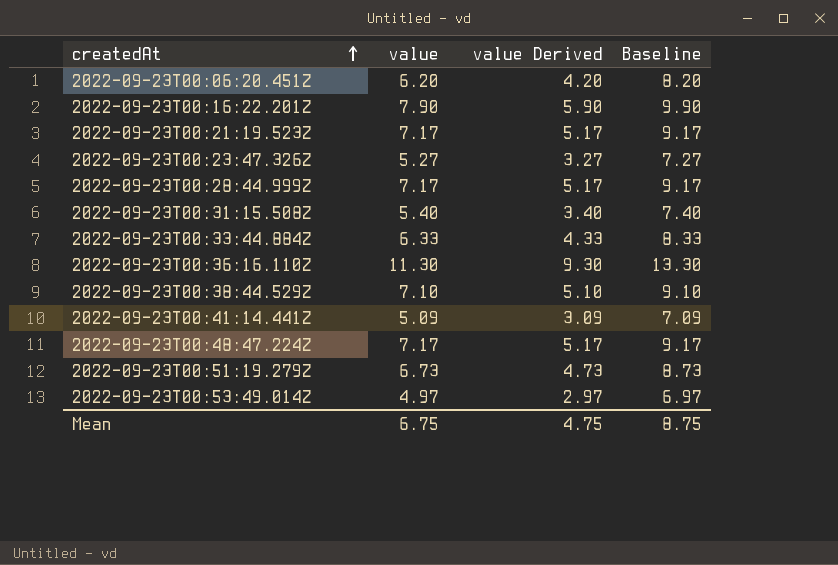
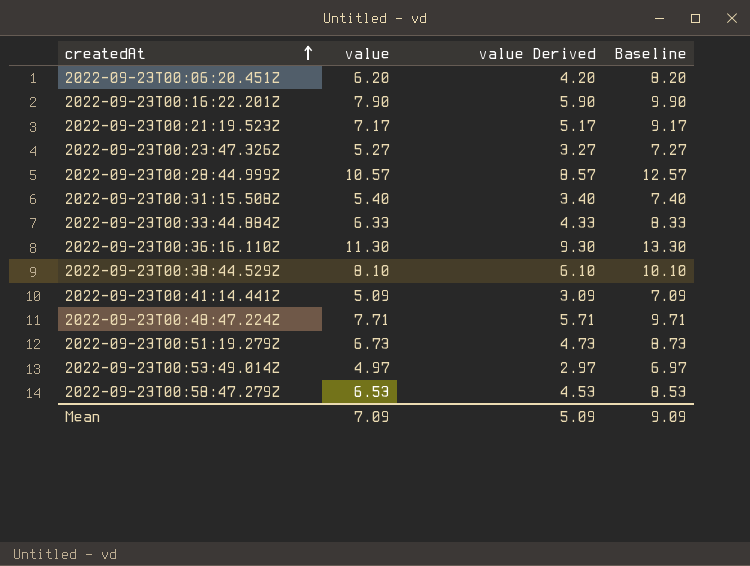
2022-09-23T00:28:44.999Z | value: 7.17 -> 10.57
2022-09-23T00:28:44.999Z | value Derived: 5.17 -> 8.57
2022-09-23T00:28:44.999Z | Baseline: 9.17 -> 12.57
2022-09-23T00:38:44.529Z | value: 7.10 -> 8.10
2022-09-23T00:38:44.529Z | value Derived: 5.10 -> 6.10
2022-09-23T00:38:44.529Z | Baseline: 9.10 -> 10.10
2022-09-23T00:48:47.224Z | value: 7.17 -> 7.71
2022-09-23T00:48:47.224Z | value Derived: 5.17 -> 5.71
2022-09-23T00:48:47.224Z | Baseline: 9.17 -> 9.71
row 2022-09-23T00:58:47.279Z: none -> 6.53 | 4.53 | 8.53
Mean | value: 6.75 -> 7.09
Mean | value Derived: 4.75 -> 5.09
Mean | Baseline: 8.75 -> 9.09

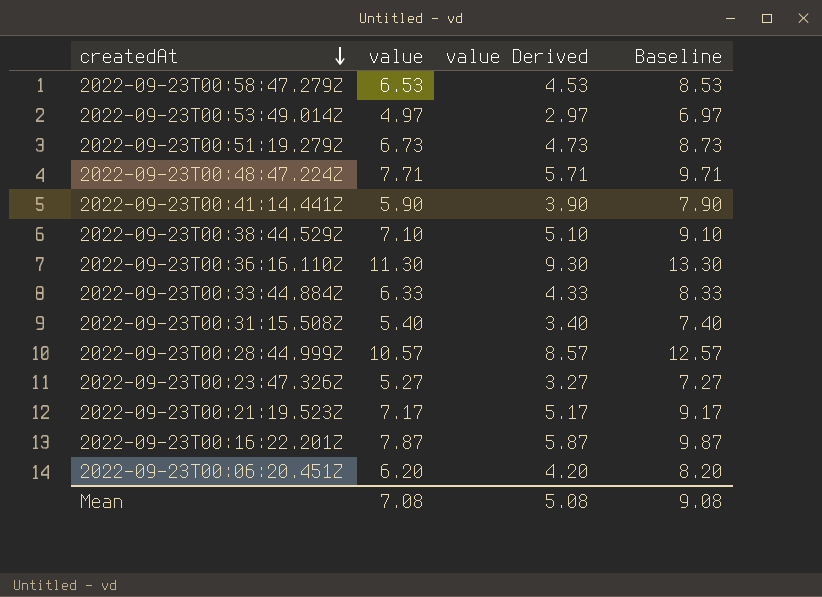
row order: createdAt ascending -> createdAt descending
2022-09-23T00:41:14.441Z | value: 5.09 -> 5.90
2022-09-23T00:41:14.441Z | value Derived: 3.09 -> 3.90
2022-09-23T00:41:14.441Z | Baseline: 7.09 -> 7.90
2022-09-23T00:38:44.529Z | value: 8.10 -> 7.10
2022-09-23T00:38:44.529Z | value Derived: 6.10 -> 5.10
2022-09-23T00:38:44.529Z | Baseline: 10.10 -> 9.10
2022-09-23T00:16:22.201Z | value: 7.90 -> 7.87
2022-09-23T00:16:22.201Z | value Derived: 5.90 -> 5.87
2022-09-23T00:16:22.201Z | Baseline: 9.90 -> 9.87
Mean | value: 7.09 -> 7.08
Mean | value Derived: 5.09 -> 5.08
Mean | Baseline: 9.09 -> 9.08

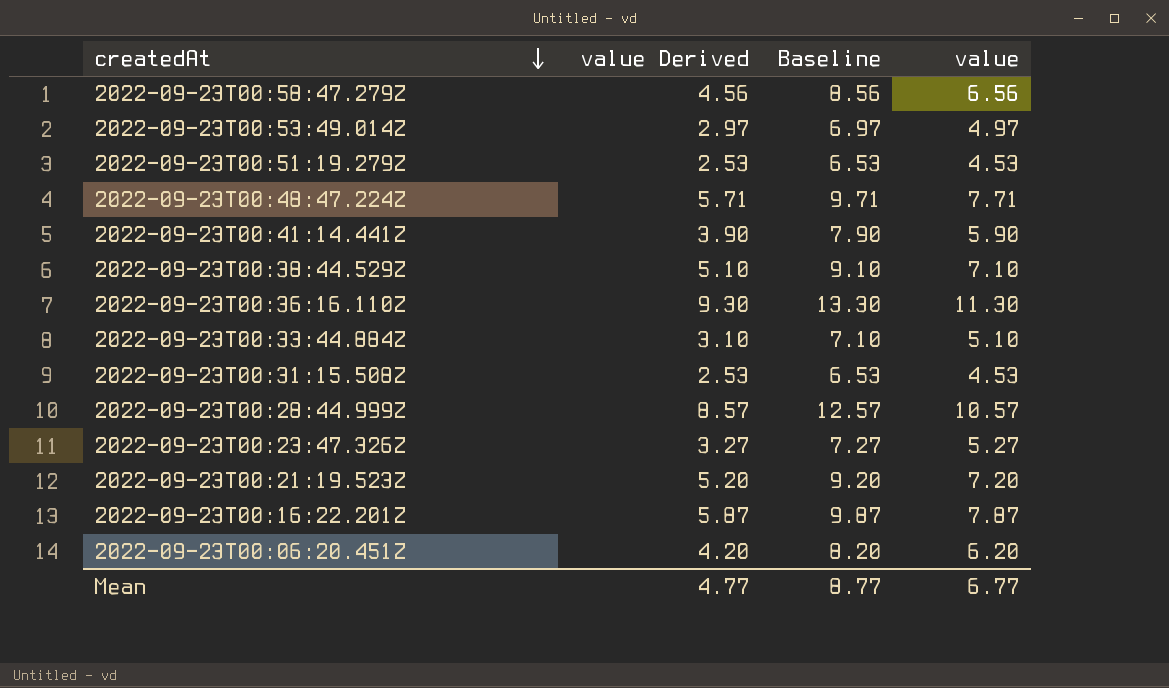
column value | position: 2 -> 4
2022-09-23T00:58:47.279Z | value Derived: 4.53 -> 4.56
2022-09-23T00:58:47.279Z | Baseline: 8.53 -> 8.56
2022-09-23T00:58:47.279Z | value: 6.53 -> 6.56
2022-09-23T00:51:19.279Z | value Derived: 4.73 -> 2.53
2022-09-23T00:51:19.279Z | Baseline: 8.73 -> 6.53
2022-09-23T00:51:19.279Z | value: 6.73 -> 4.53
2022-09-23T00:33:44.884Z | value Derived: 4.33 -> 3.10
2022-09-23T00:33:44.884Z | Baseline: 8.33 -> 7.10
2022-09-23T00:33:44.884Z | value: 6.33 -> 5.10
2022-09-23T00:31:15.508Z | value Derived: 3.40 -> 2.53
2022-09-23T00:31:15.508Z | Baseline: 7.40 -> 6.53
2022-09-23T00:31:15.508Z | value: 5.40 -> 4.53
2022-09-23T00:21:19.523Z | value Derived: 5.17 -> 5.20
2022-09-23T00:21:19.523Z | Baseline: 9.17 -> 9.20
2022-09-23T00:21:19.523Z | value: 7.17 -> 7.20
Mean | value Derived: 5.08 -> 4.77
Mean | Baseline: 9.08 -> 8.77
Mean | value: 7.08 -> 6.77

